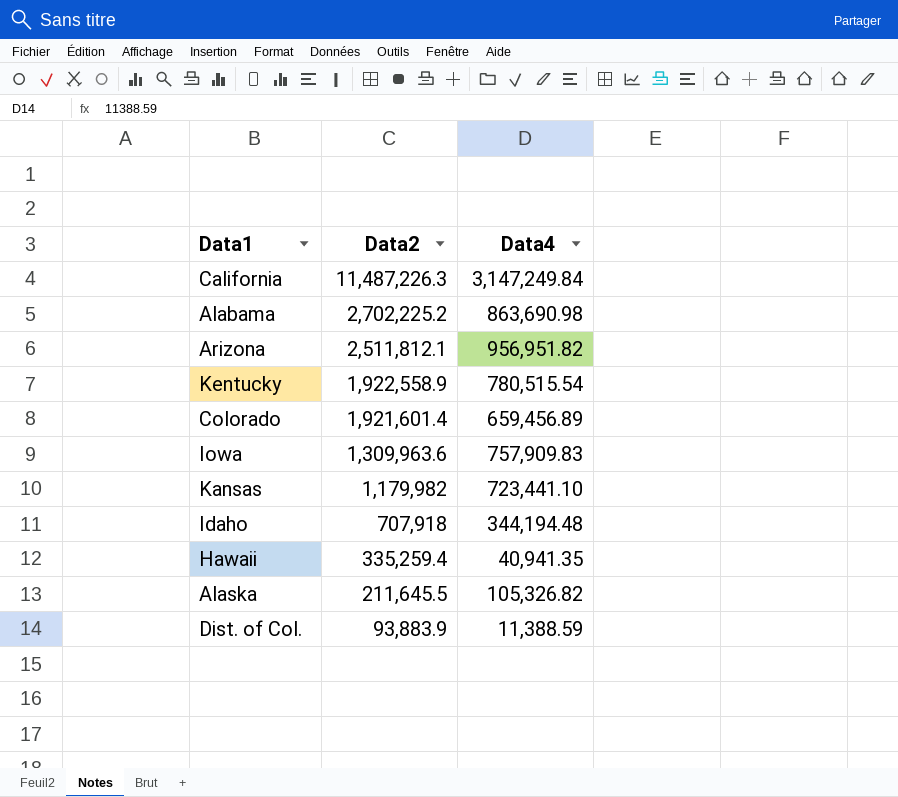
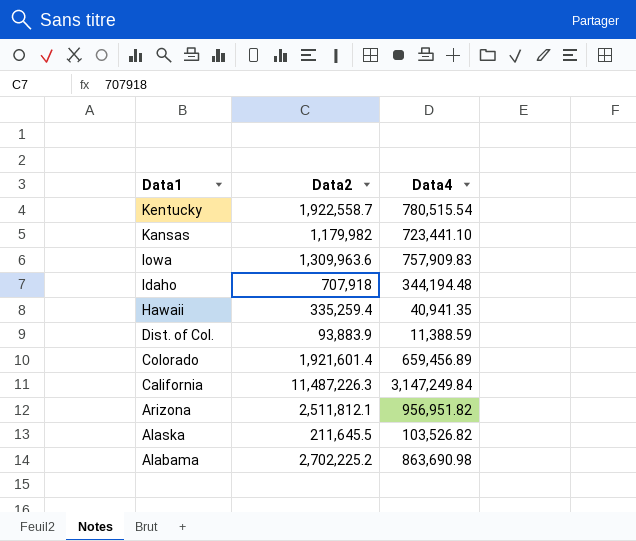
row order: Data2 descending -> Data1 descending
Kentucky | Data2: 1,922,558.9 -> 1,922,558.7
Alaska | Data4: 105,326.82 -> 103,526.82

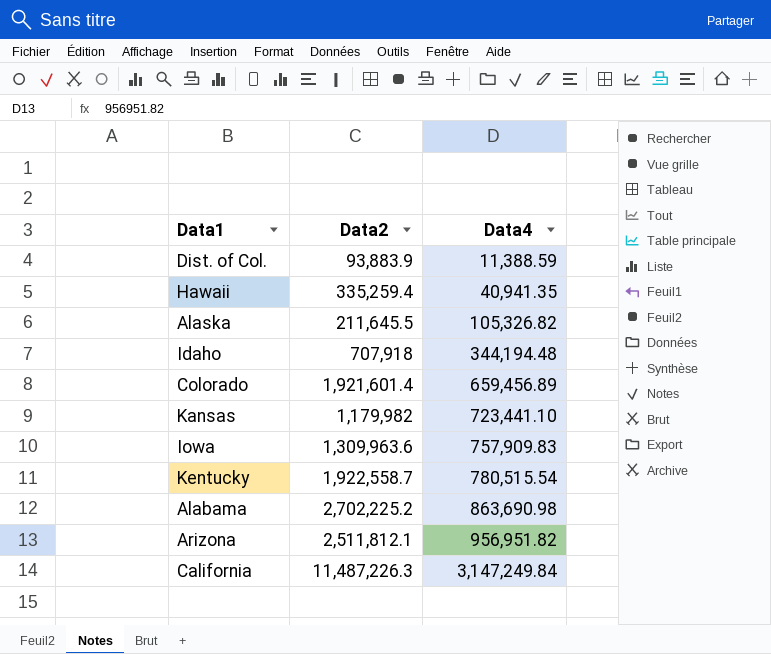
row order: Data1 descending -> Data4 ascending
Alaska | Data4: 103,526.82 -> 105,326.82

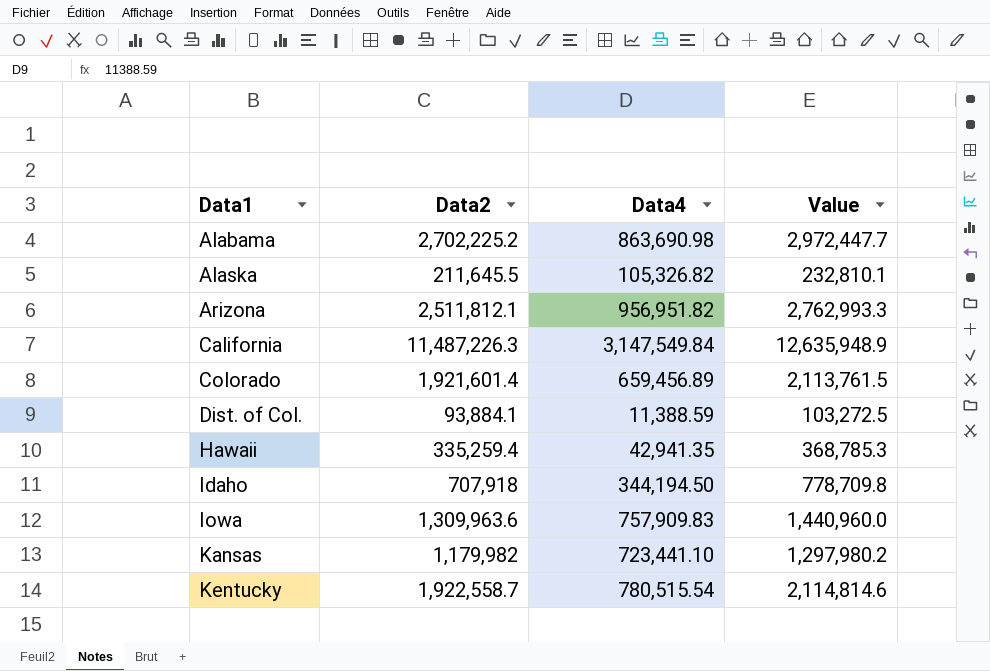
row order: Data4 ascending -> Data1 ascending
column Value | formula: none -> [Data2] * 1.1
California | Data4: 3,147,249.84 -> 3,147,549.84
Dist. of Col. | Data2: 93,883.9 -> 93,884.1
Hawaii | Data4: 40,941.35 -> 42,941.35
Idaho | Data4: 344,194.48 -> 344,194.50

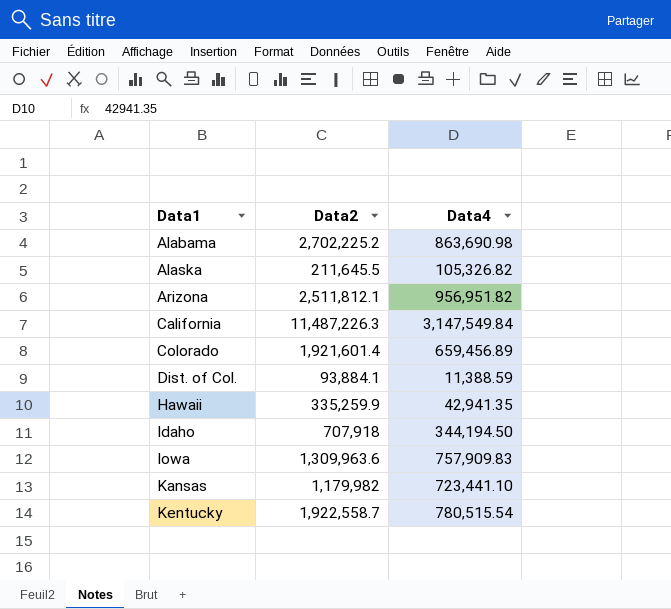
column Value | formula: [Data2] * 1.1 -> none
Hawaii | Data2: 335,259.4 -> 335,259.9

